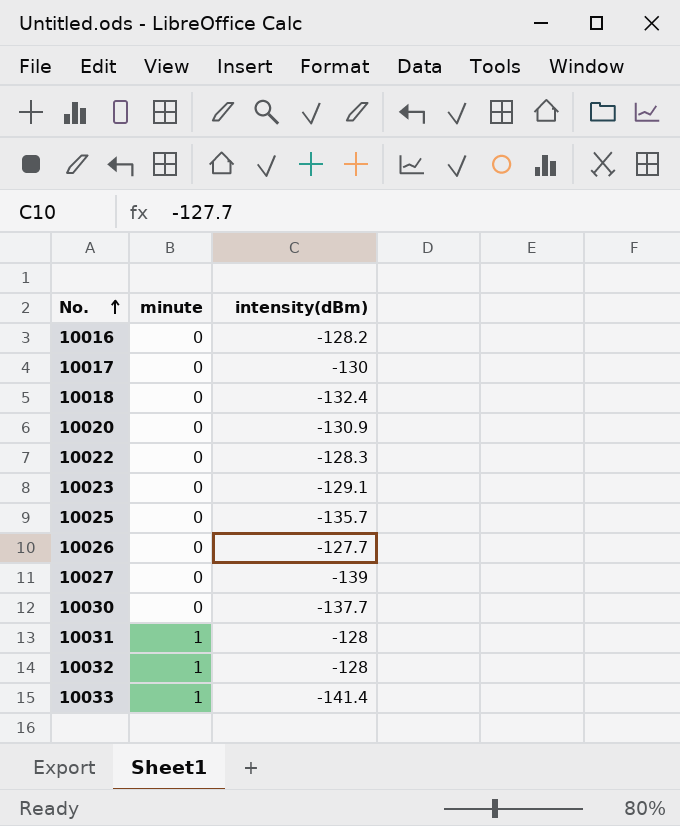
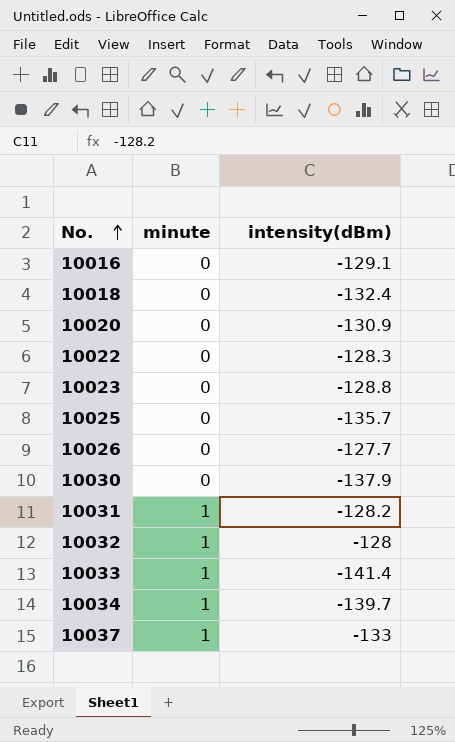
row 10017: 0 | -130 -> none
row 10027: 0 | -139 -> none
10016 | intensity(dBm): -128.2 -> -129.1
10023 | intensity(dBm): -129.1 -> -128.8
10030 | intensity(dBm): -137.7 -> -137.9
10031 | intensity(dBm): -128 -> -128.2
row 10034: none -> 1 | -139.7
row 10037: none -> 1 | -133

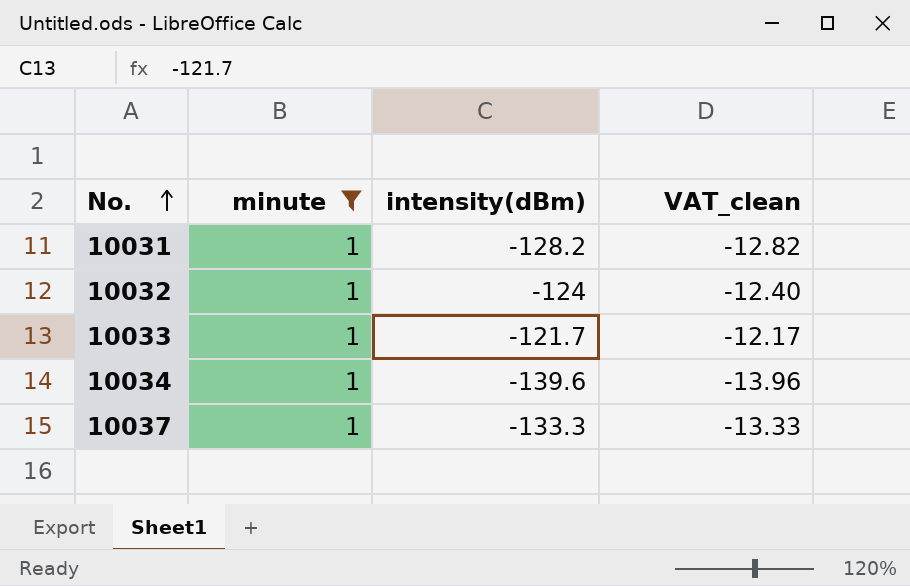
filter: none -> minute = 1
column VAT_clean | formula: none -> [intensity(dBm)] * 0.1
10032 | intensity(dBm): -128 -> -124
10033 | intensity(dBm): -141.4 -> -121.7
10034 | intensity(dBm): -139.7 -> -139.6
10037 | intensity(dBm): -133 -> -133.3

